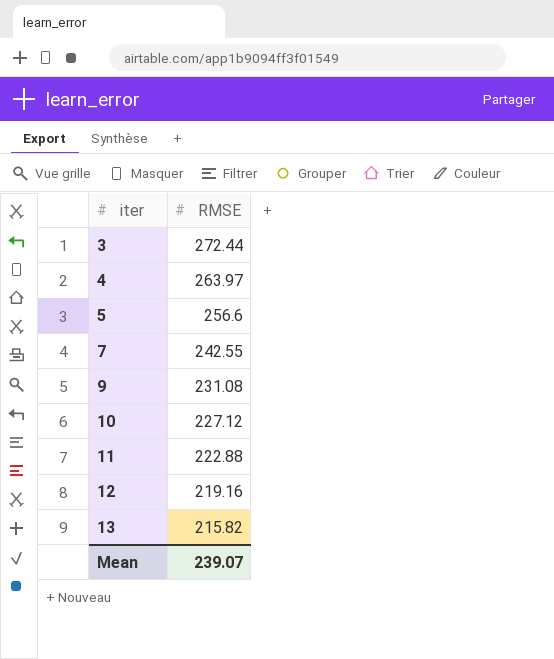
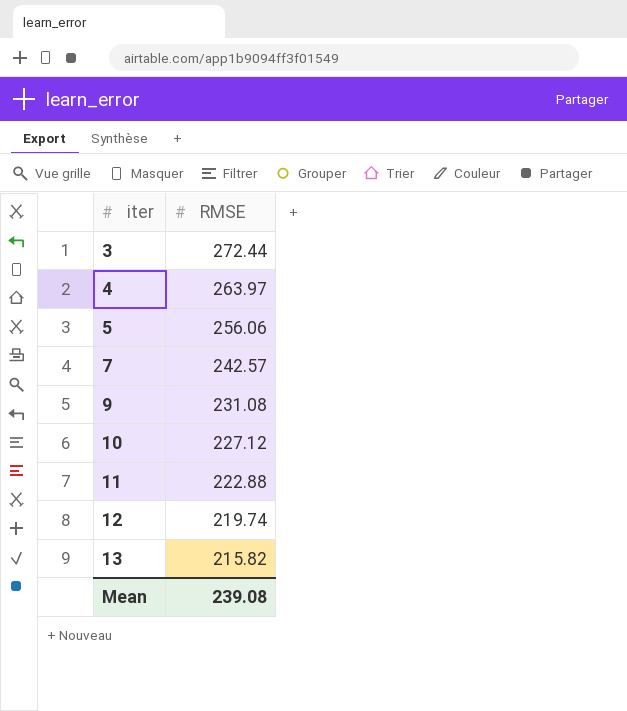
5 | RMSE: 256.6 -> 256.06
7 | RMSE: 242.55 -> 242.57
12 | RMSE: 219.16 -> 219.74
Mean | RMSE: 239.07 -> 239.08

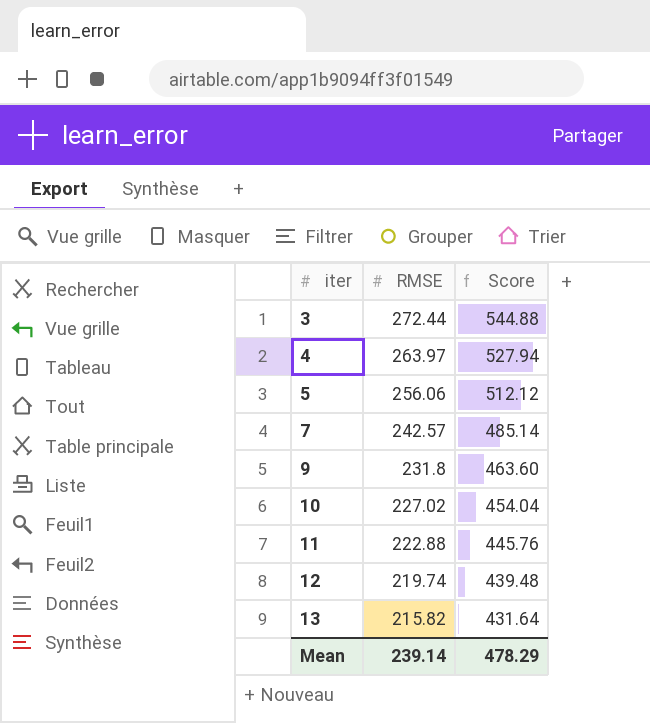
column Score | formula: none -> [RMSE] * 2
9 | RMSE: 231.08 -> 231.8
10 | RMSE: 227.12 -> 227.02
Mean | RMSE: 239.08 -> 239.14

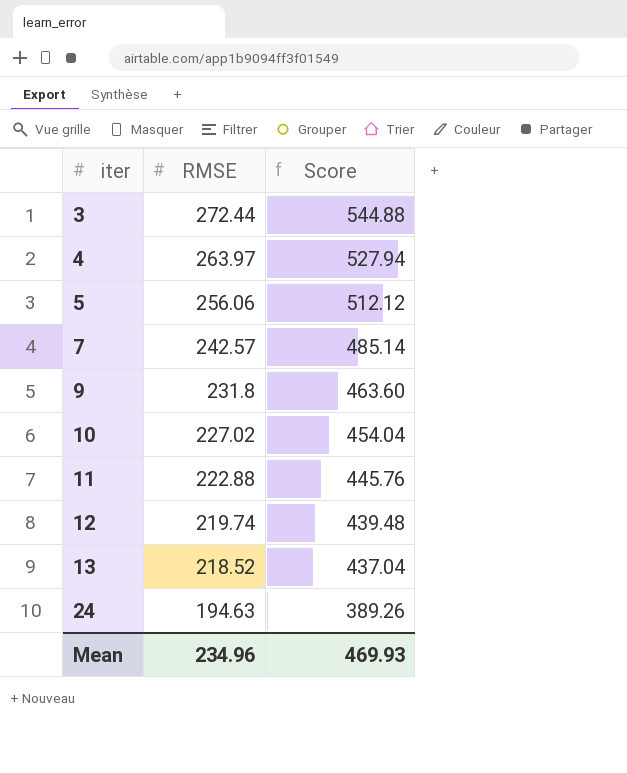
13 | RMSE: 215.82 -> 218.52
13 | Score: 431.64 -> 437.04
row 24: none -> 194.63 | 389.26
Mean | RMSE: 239.14 -> 234.96
Mean | Score: 478.29 -> 469.93

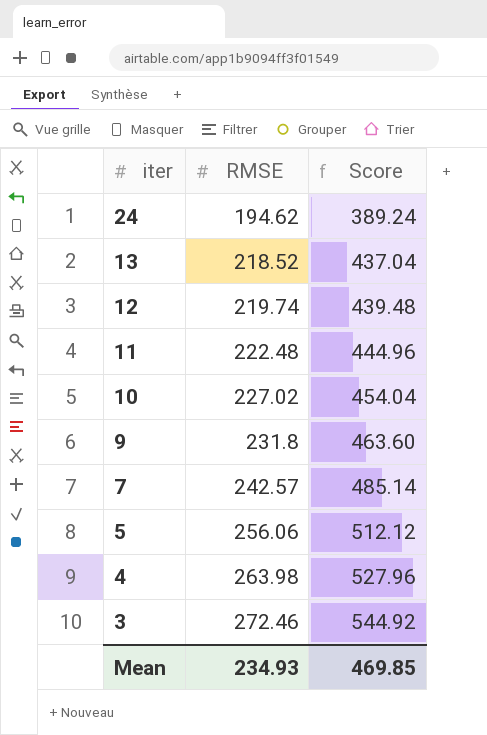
row order: iter ascending -> iter descending
24 | RMSE: 194.63 -> 194.62
24 | Score: 389.26 -> 389.24
11 | RMSE: 222.88 -> 222.48
11 | Score: 445.76 -> 444.96
4 | RMSE: 263.97 -> 263.98
4 | Score: 527.94 -> 527.96
3 | RMSE: 272.44 -> 272.46
3 | Score: 544.88 -> 544.92
Mean | RMSE: 234.96 -> 234.93
Mean | Score: 469.93 -> 469.85

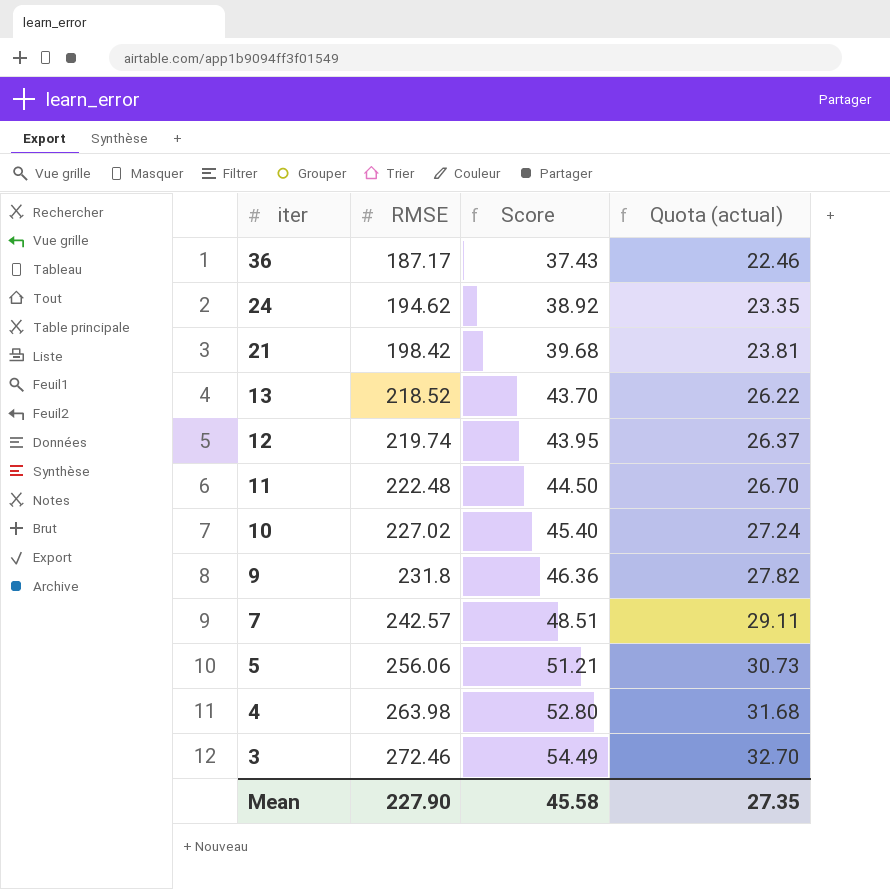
column Score | formula: [RMSE] * 2 -> [RMSE] * 0.2
column Quota (actual) | formula: none -> [RMSE] * 0.12
row 36: none -> 187.17 | 37.43 | 22.46
row 21: none -> 198.42 | 39.68 | 23.81
Mean | RMSE: 234.93 -> 227.90
Mean | Score: 469.85 -> 45.58

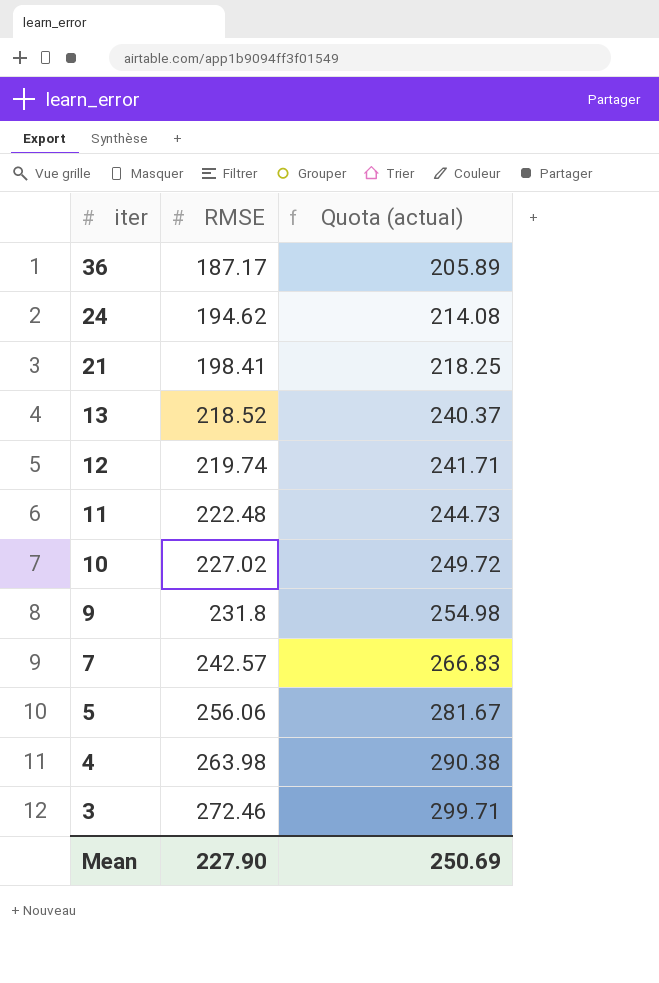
column Score | formula: [RMSE] * 0.2 -> none
column Quota (actual) | formula: [RMSE] * 0.12 -> [RMSE] * 1.1
21 | RMSE: 198.42 -> 198.41
Mean | Quota (actual): 27.35 -> 250.69

